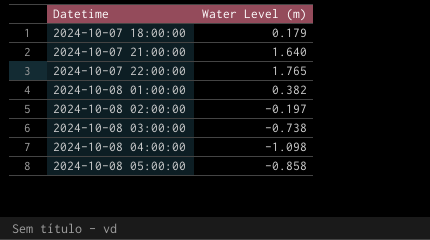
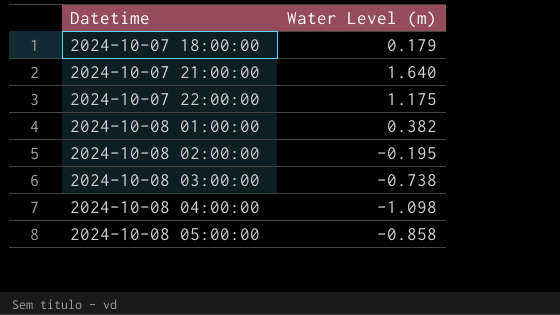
2024-10-07 22:00:00 | Water Level (m): 1.765 -> 1.175
2024-10-08 02:00:00 | Water Level (m): -0.197 -> -0.195

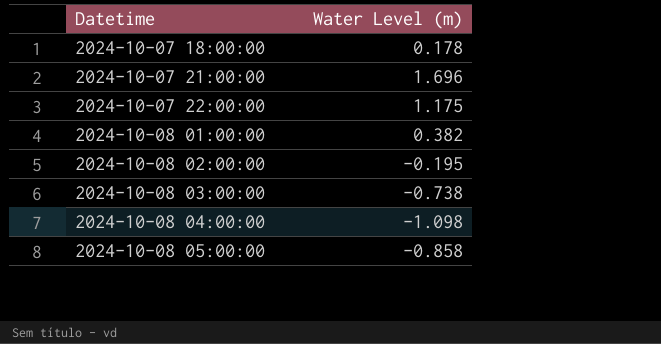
2024-10-07 18:00:00 | Water Level (m): 0.179 -> 0.178
2024-10-07 21:00:00 | Water Level (m): 1.640 -> 1.696

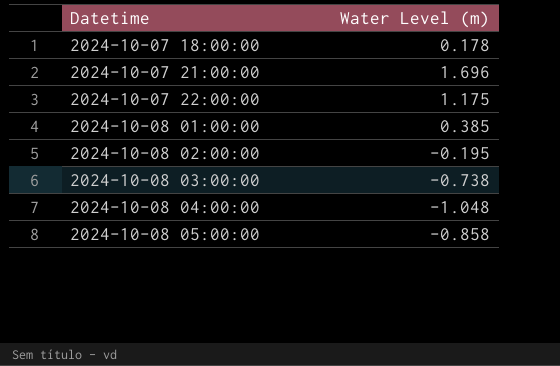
2024-10-08 01:00:00 | Water Level (m): 0.382 -> 0.385
2024-10-08 04:00:00 | Water Level (m): -1.098 -> -1.048

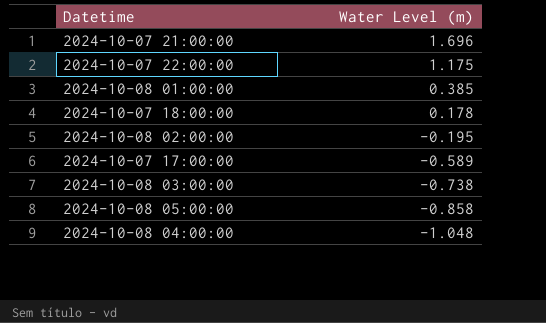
row order: Datetime ascending -> Water Level (m) descending
row 2024-10-07 17:00:00: none -> -0.589

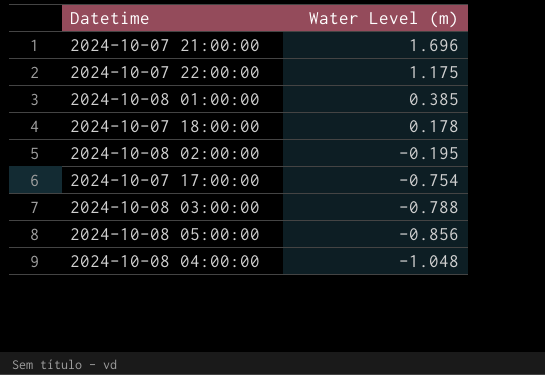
2024-10-07 17:00:00 | Water Level (m): -0.589 -> -0.754
2024-10-08 03:00:00 | Water Level (m): -0.738 -> -0.788
2024-10-08 05:00:00 | Water Level (m): -0.858 -> -0.856

